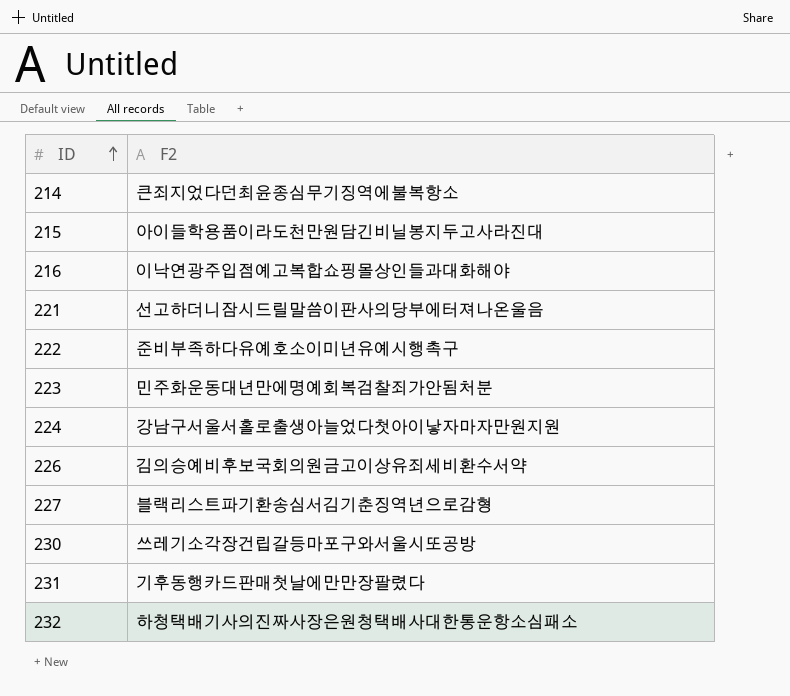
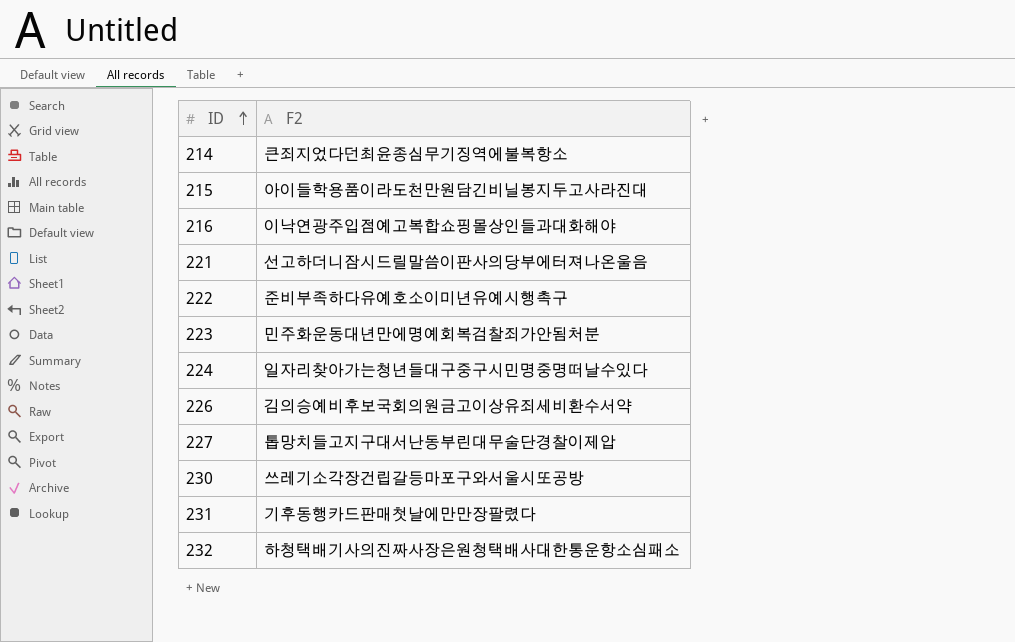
224 | F2: 강남구서울서홀로출생아늘었다첫아이낳자마자만원지원 -> 일자리찾아가는청년들대구중구시민명중명떠날수있다
227 | F2: 블랙리스트파기환송심서김기춘징역년으로감형 -> 톱망치들고지구대서난동부린대무술단경찰이제압

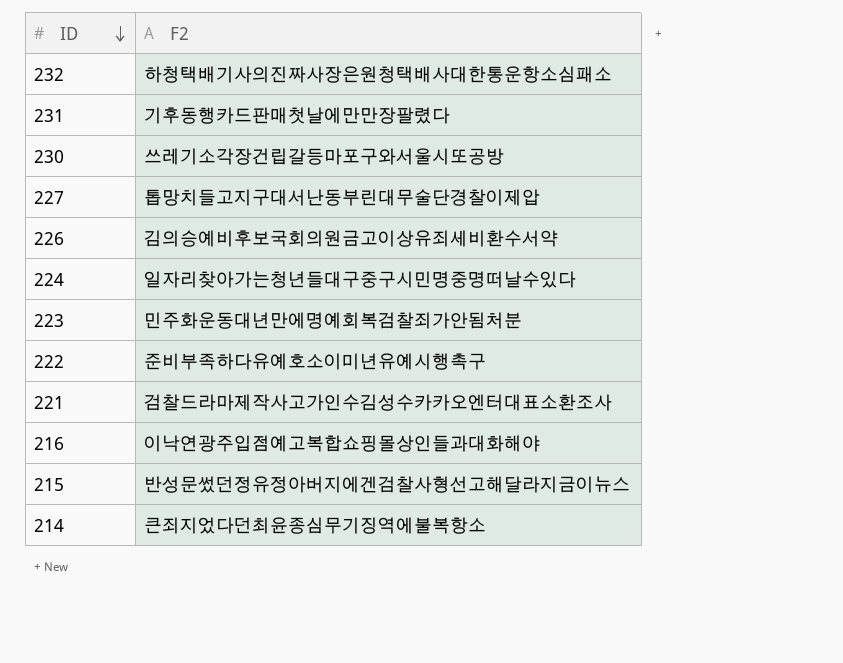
row order: ID ascending -> ID descending
221 | F2: 선고하더니잠시드릴말씀이판사의당부에터져나온울음 -> 검찰드라마제작사고가인수김성수카카오엔터대표소환조사
215 | F2: 아이들학용품이라도천만원담긴비닐봉지두고사라진대 -> 반성문썼던정유정아버지에겐검찰사형선고해달라지금이뉴스

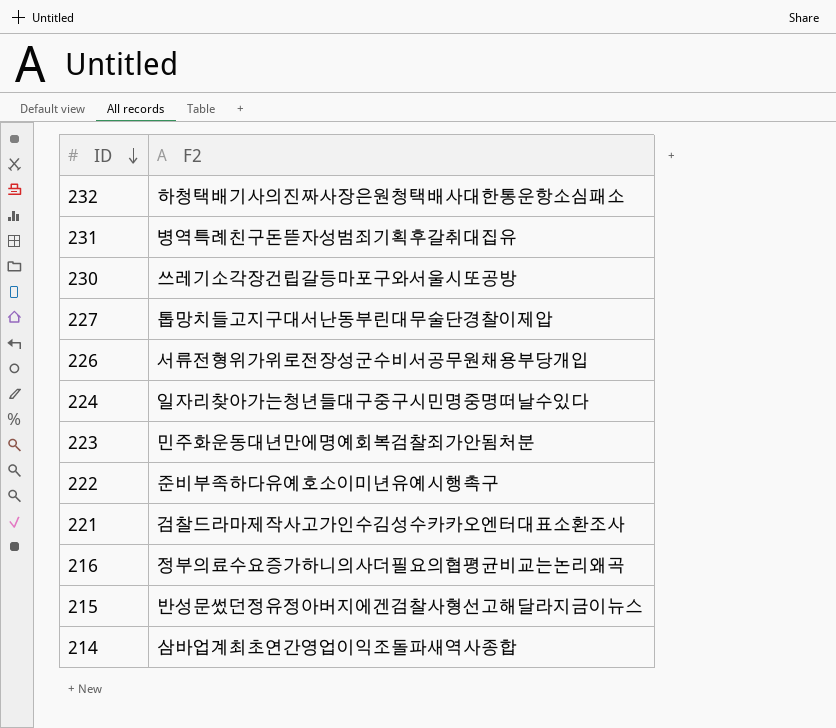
231 | F2: 기후동행카드판매첫날에만만장팔렸다 -> 병역특례친구돈뜯자성범죄기획후갈취대집유
226 | F2: 김의승예비후보국회의원금고이상유죄세비환수서약 -> 서류전형위가위로전장성군수비서공무원채용부당개입
216 | F2: 이낙연광주입점예고복합쇼핑몰상인들과대화해야 -> 정부의료수요증가하니의사더필요의협평균비교는논리왜곡
214 | F2: 큰죄지었다던최윤종심무기징역에불복항소 -> 삼바업계최초연간영업이익조돌파새역사종합

